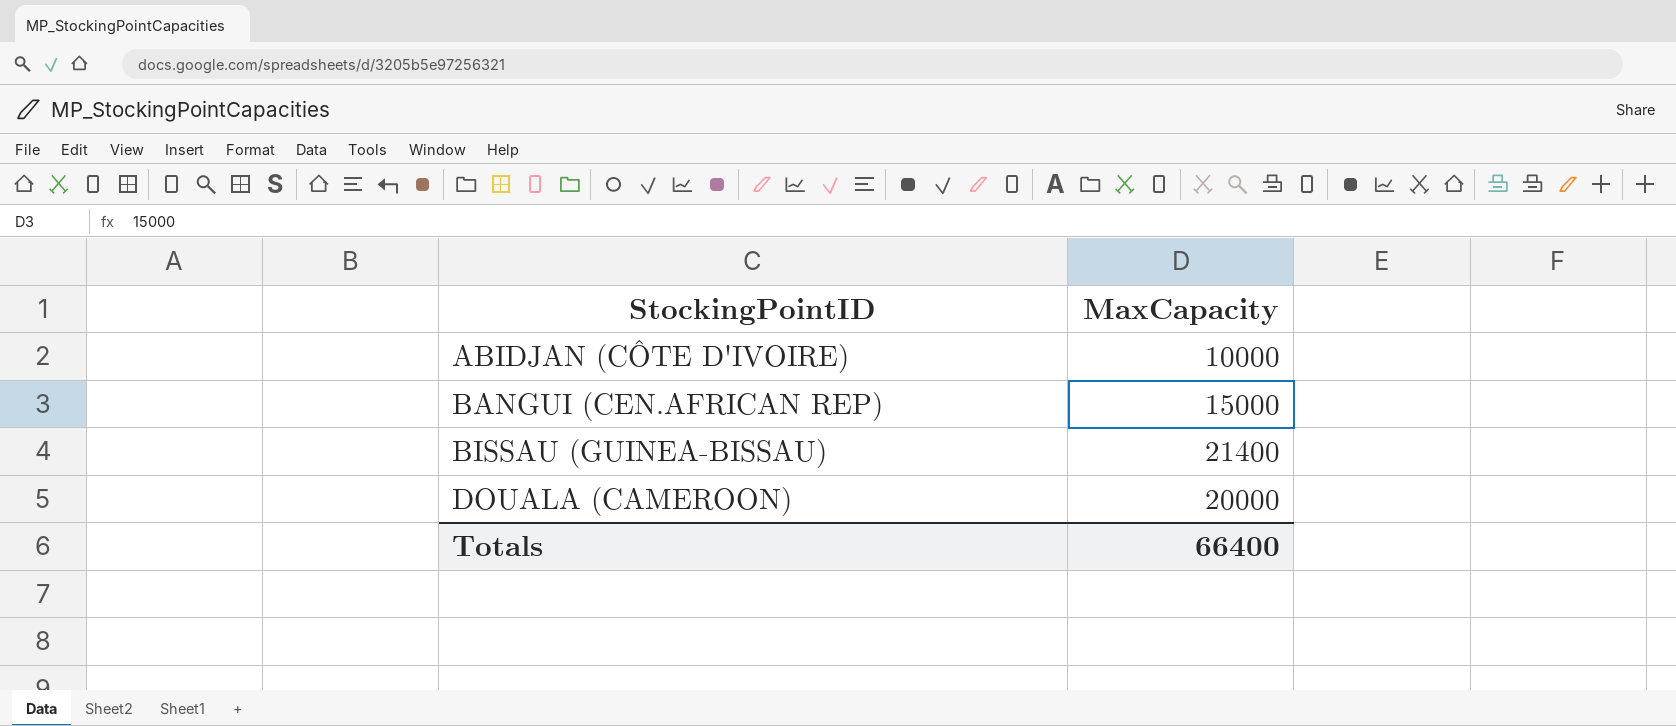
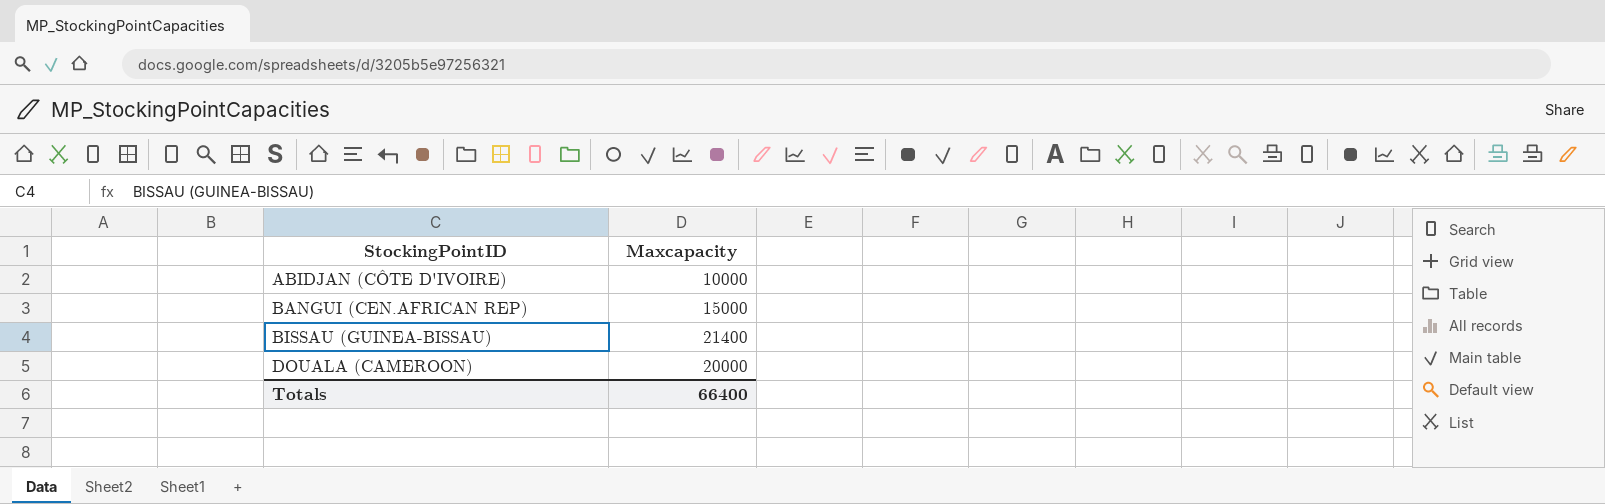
column name: MaxCapacity -> Maxcapacity

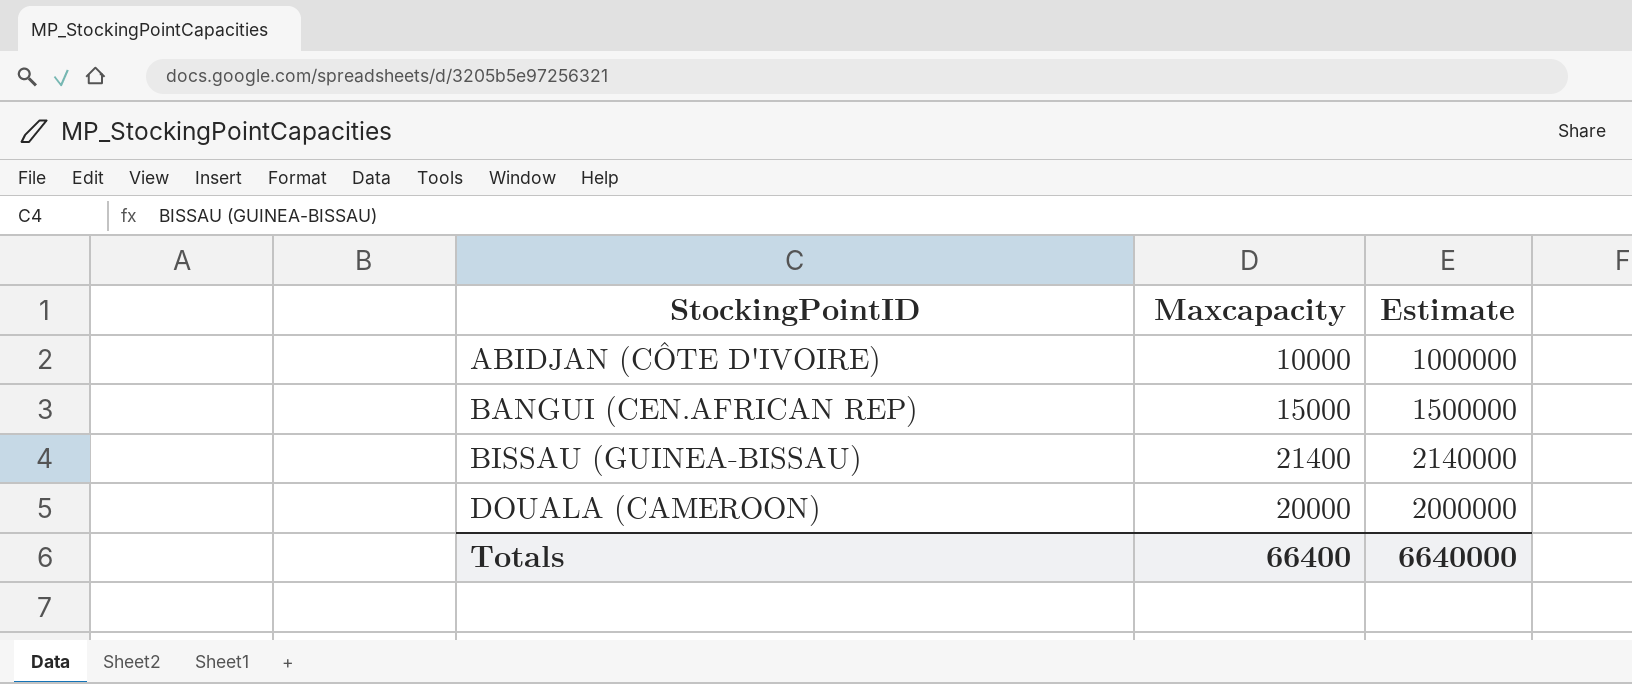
column Estimate | formula: none -> [Maxcapacity] * 100

